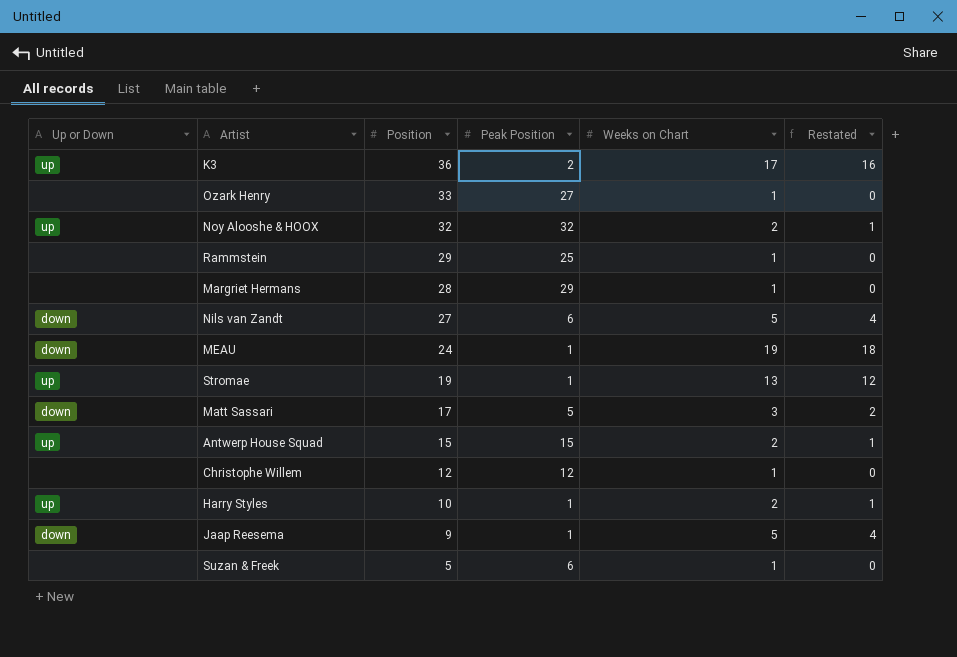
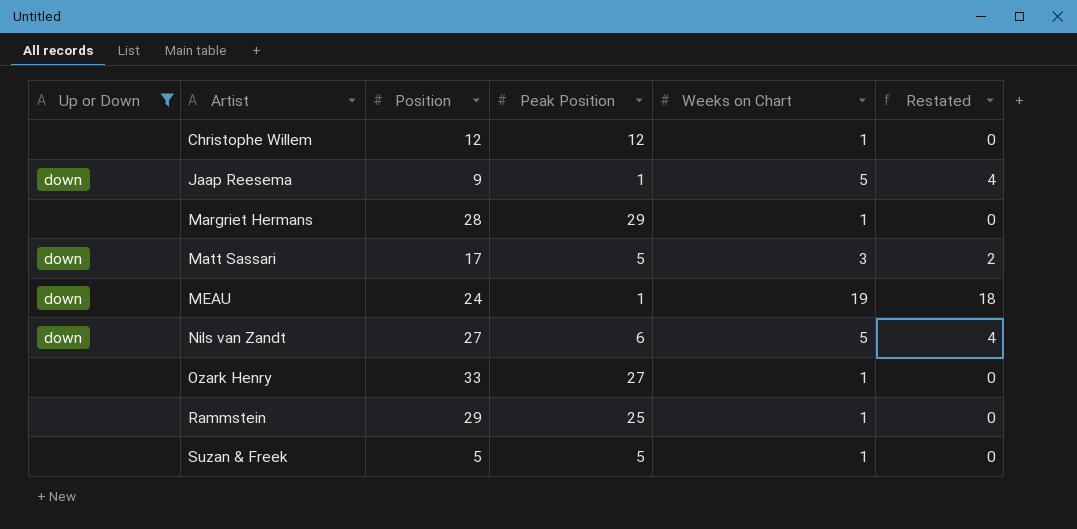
filter: none -> Up or Down != up
row order: Position descending -> Artist ascending
Suzan & Freek | Peak Position: 6 -> 5

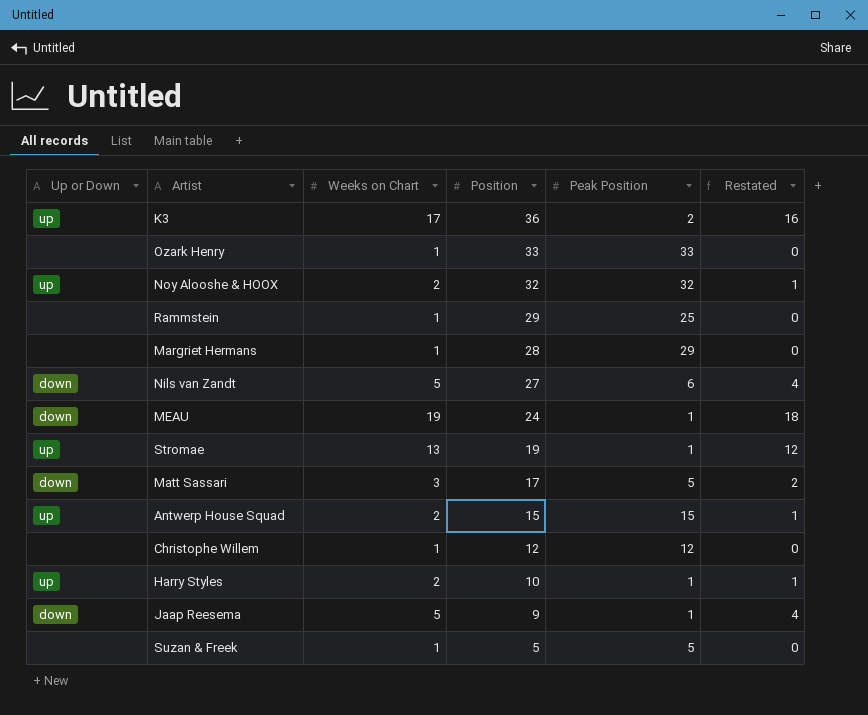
filter: Up or Down != up -> none
row order: Artist ascending -> Position descending
column Weeks on Chart | position: 5 -> 3
Ozark Henry | Peak Position: 27 -> 33

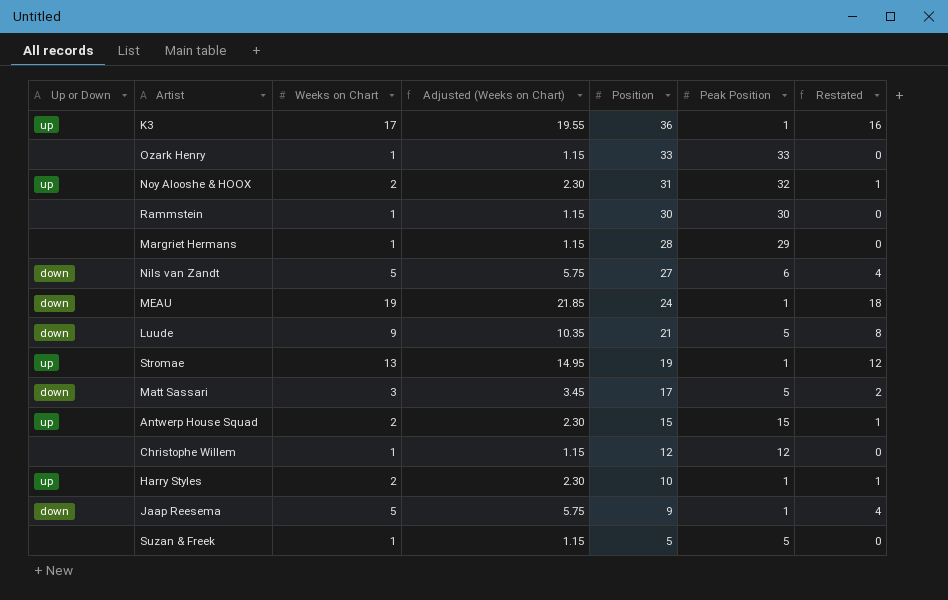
column Adjusted (Weeks on Chart) | formula: none -> [Weeks on Chart] * 1.15
K3 | Peak Position: 2 -> 1
Noy Alooshe & HOOX | Position: 32 -> 31
Rammstein | Position: 29 -> 30
Rammstein | Peak Position: 25 -> 30
row Luude: none -> down | 9 | 10.35 | 21 | 5 | 8

